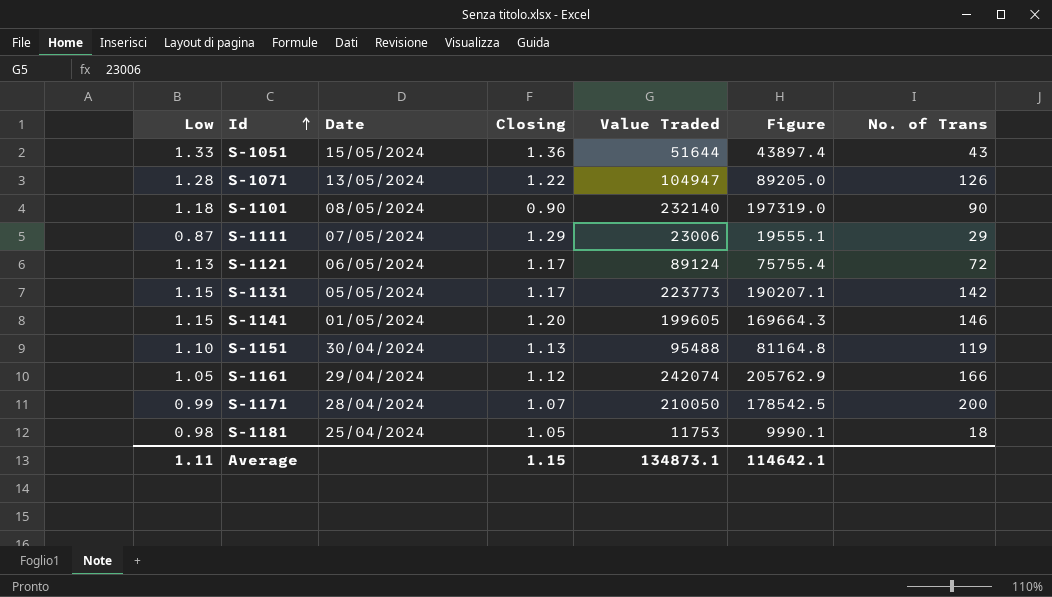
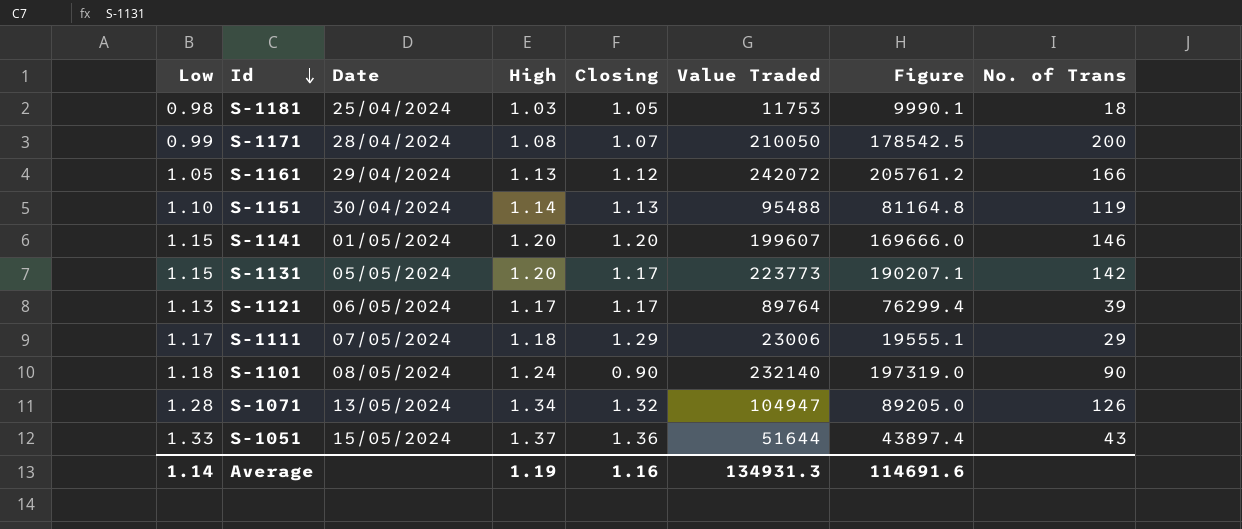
row order: Id ascending -> Id descending
column High | position: none -> 4
S-1161 | Value Traded: 242074 -> 242072
S-1161 | Figure: 205762.9 -> 205761.2
S-1141 | Value Traded: 199605 -> 199607
S-1141 | Figure: 169664.3 -> 169666.0
S-1121 | Value Traded: 89124 -> 89764
S-1121 | Figure: 75755.4 -> 76299.4
S-1121 | No. of Trans: 72 -> 39
S-1111 | Low: 0.87 -> 1.17
S-1071 | Closing: 1.22 -> 1.32
Average | Low: 1.11 -> 1.14
Average | Closing: 1.15 -> 1.16
Average | Value Traded: 134873.1 -> 134931.3
Average | Figure: 114642.1 -> 114691.6

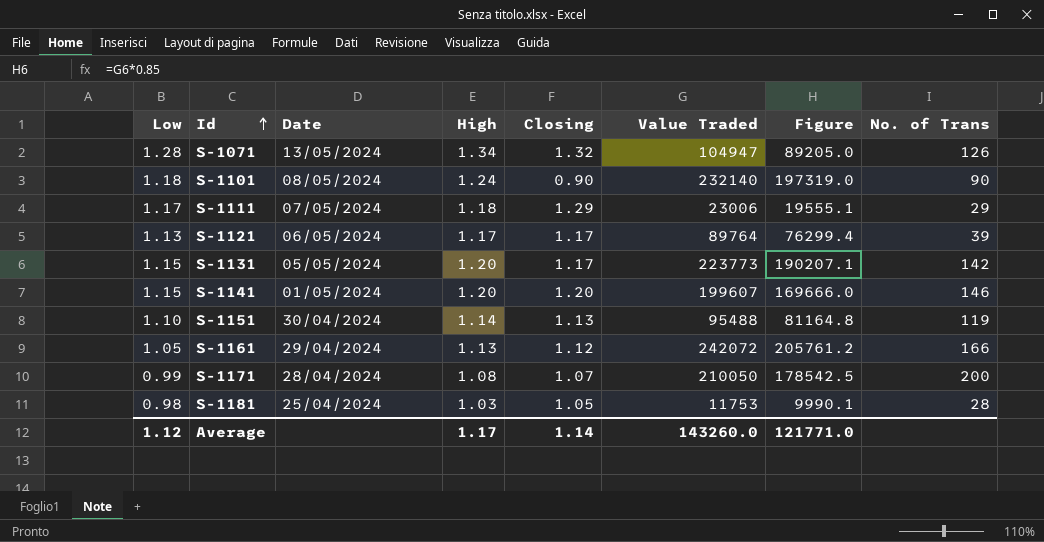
row order: Id descending -> Id ascending
row S-1051: 1.33 | 15/05/2024 | 1.37 | 1.36 | 51644 | 43897.4 | 43 -> none
S-1181 | No. of Trans: 18 -> 28
Average | Low: 1.14 -> 1.12
Average | High: 1.19 -> 1.17
Average | Closing: 1.16 -> 1.14
Average | Value Traded: 134931.3 -> 143260.0
Average | Figure: 114691.6 -> 121771.0

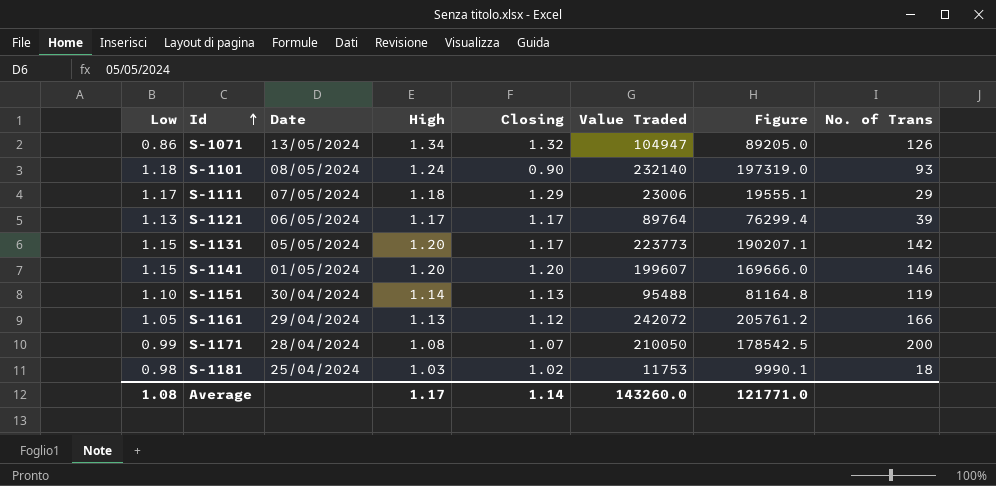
S-1071 | Low: 1.28 -> 0.86
S-1101 | No. of Trans: 90 -> 93
S-1181 | Closing: 1.05 -> 1.02
S-1181 | No. of Trans: 28 -> 18
Average | Low: 1.12 -> 1.08

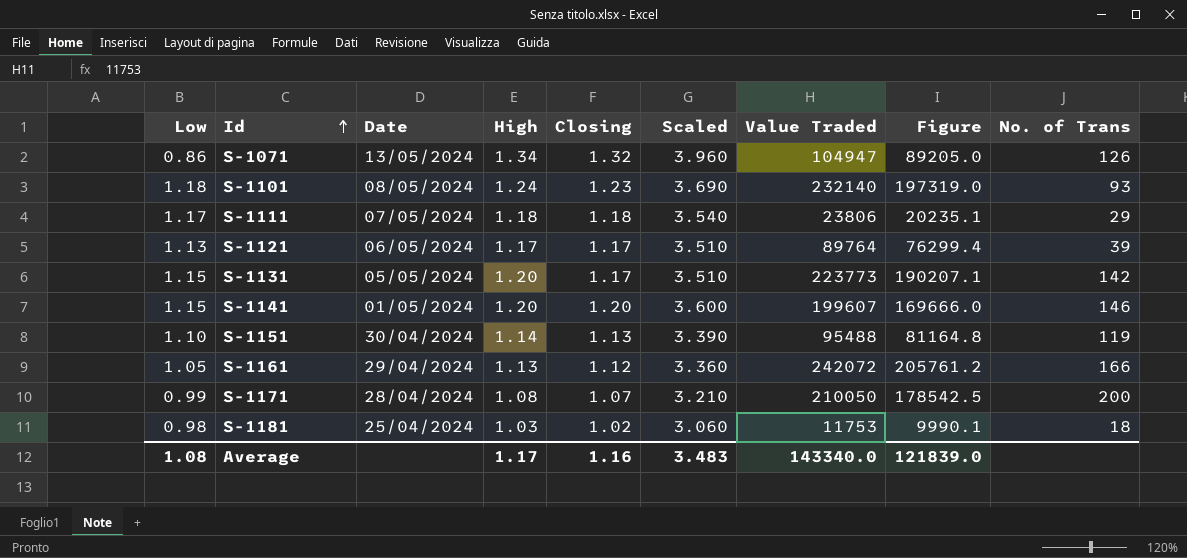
column Scaled | formula: none -> [Closing] * 3
S-1101 | Closing: 0.90 -> 1.23
S-1111 | Closing: 1.29 -> 1.18
S-1111 | Value Traded: 23006 -> 23806
S-1111 | Figure: 19555.1 -> 20235.1
Average | Closing: 1.14 -> 1.16
Average | Value Traded: 143260.0 -> 143340.0
Average | Figure: 121771.0 -> 121839.0

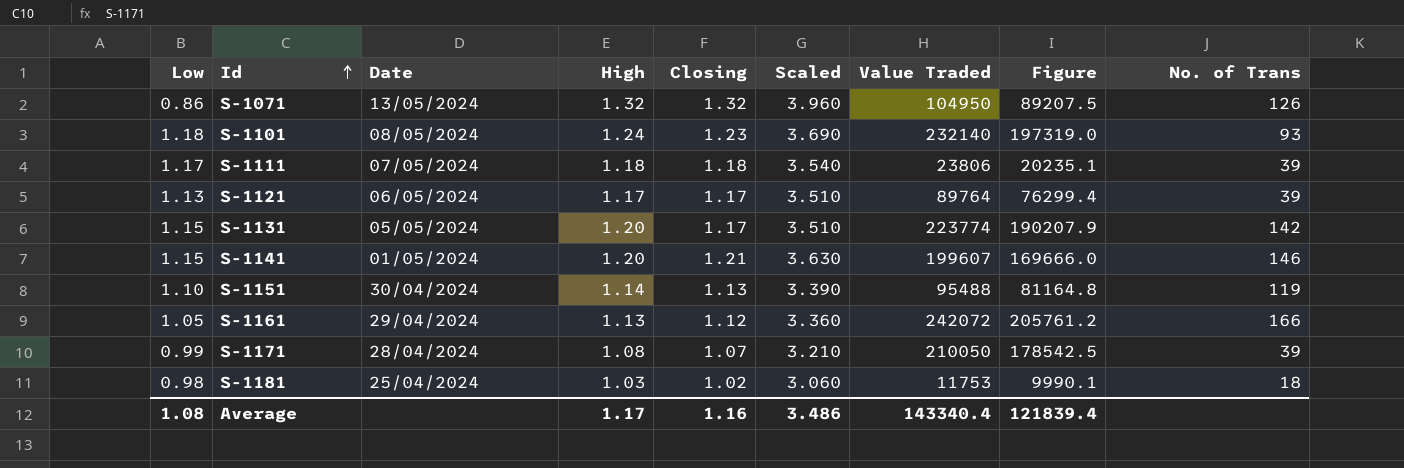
S-1071 | High: 1.34 -> 1.32
S-1071 | Value Traded: 104947 -> 104950
S-1071 | Figure: 89205.0 -> 89207.5
S-1111 | No. of Trans: 29 -> 39
S-1131 | Value Traded: 223773 -> 223774
S-1131 | Figure: 190207.1 -> 190207.9
S-1141 | Closing: 1.20 -> 1.21
S-1141 | Scaled: 3.600 -> 3.630
S-1171 | No. of Trans: 200 -> 39
Average | Scaled: 3.483 -> 3.486
Average | Value Traded: 143340.0 -> 143340.4
Average | Figure: 121839.0 -> 121839.4

